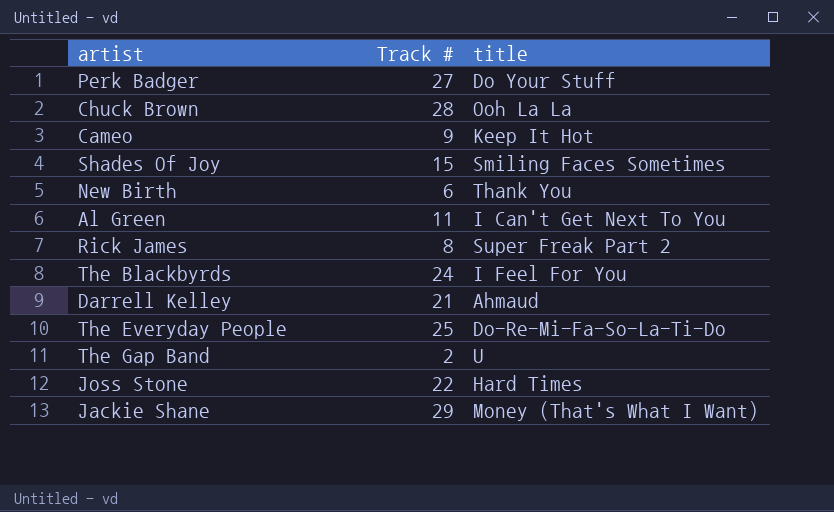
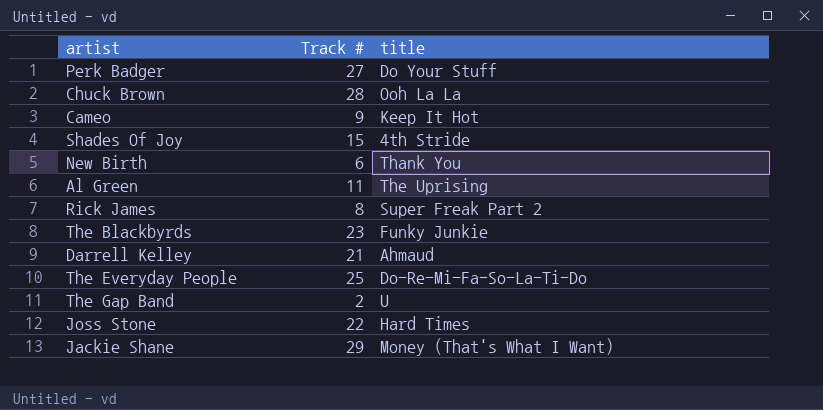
Shades Of Joy | title: Smiling Faces Sometimes -> 4th Stride
Al Green | title: I Can't Get Next To You -> The Uprising
The Blackbyrds | Track #: 24 -> 23
The Blackbyrds | title: I Feel For You -> Funky Junkie

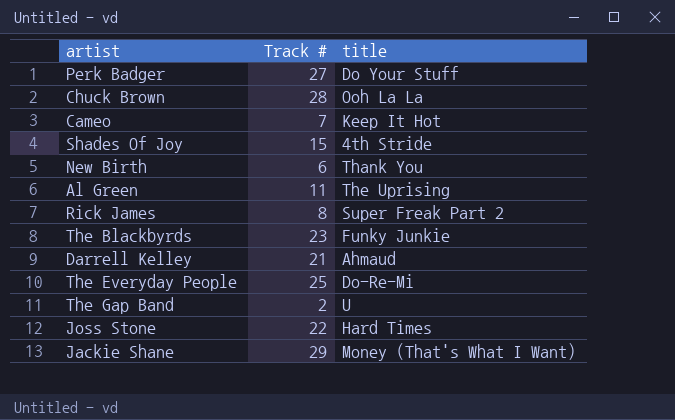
Cameo | Track #: 9 -> 7
The Everyday People | title: Do-Re-Mi-Fa-So-La-Ti-Do -> Do-Re-Mi

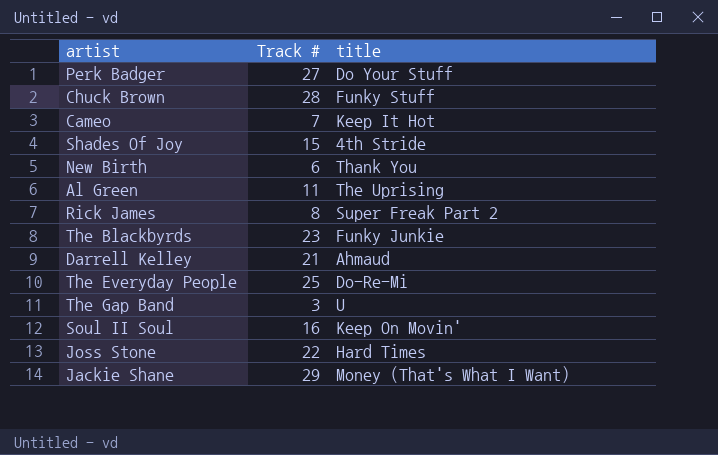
Chuck Brown | title: Ooh La La -> Funky Stuff
The Gap Band | Track #: 2 -> 3
row Soul II Soul: none -> 16 | Keep On Movin'

